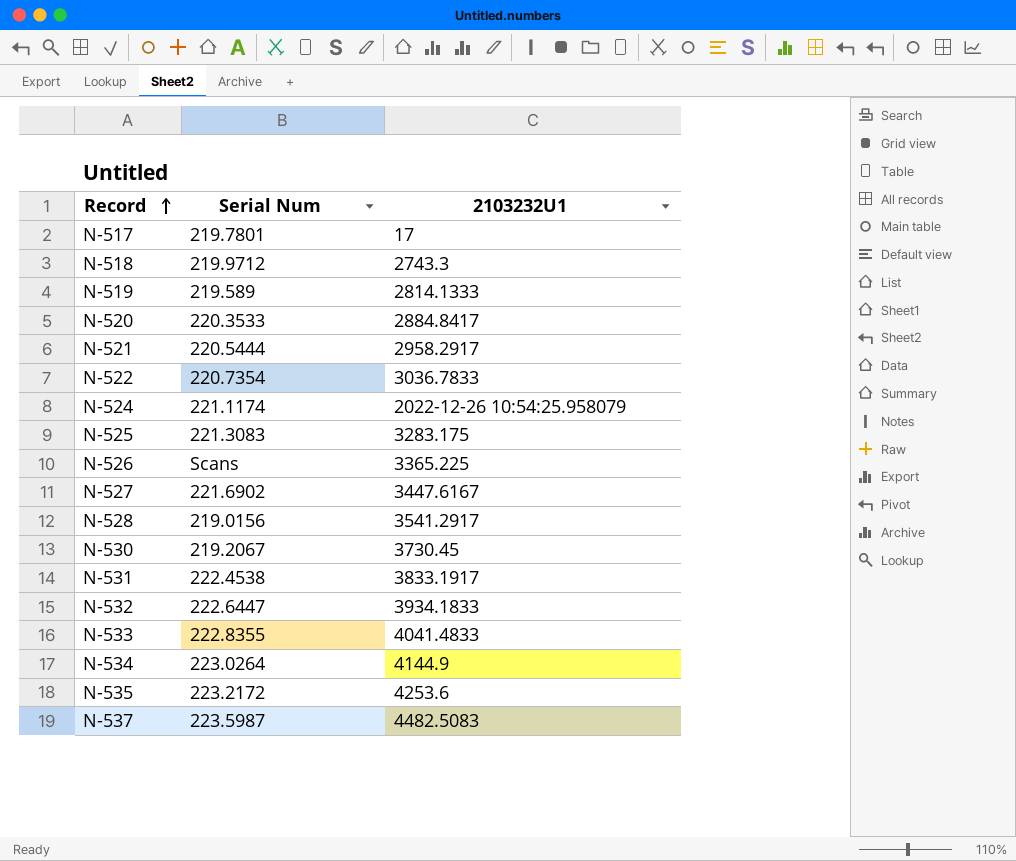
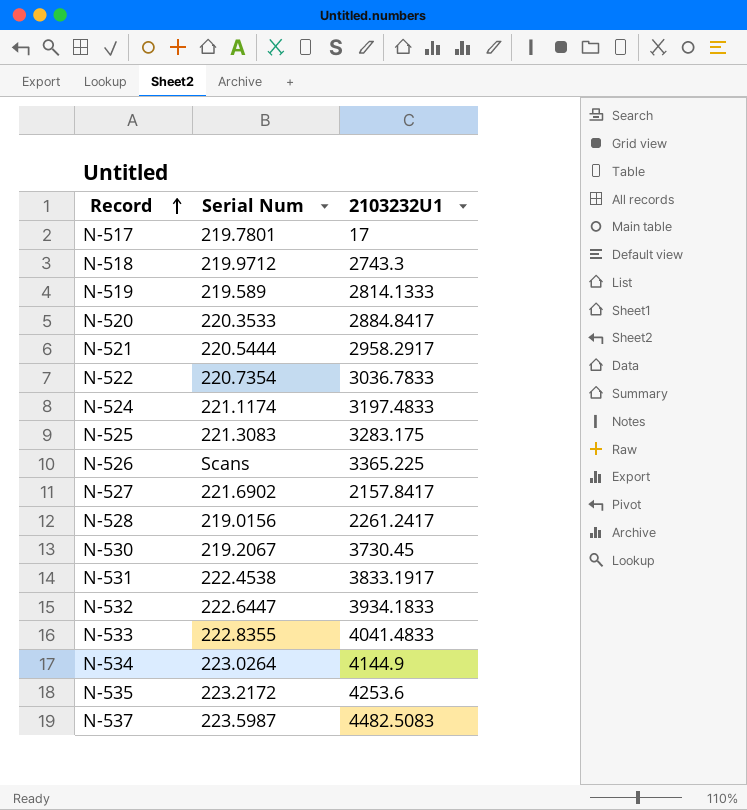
N-524 | 2103232U1: 2022-12-26 10:54:25.958079 -> 3197.4833
N-527 | 2103232U1: 3447.6167 -> 2157.8417
N-528 | 2103232U1: 3541.2917 -> 2261.2417

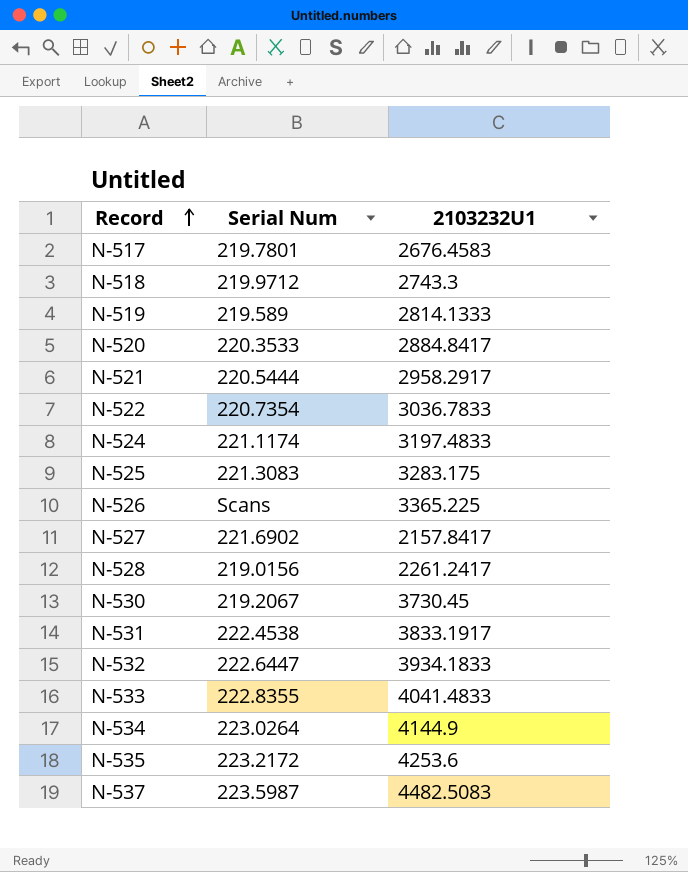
N-517 | 2103232U1: 17 -> 2676.4583

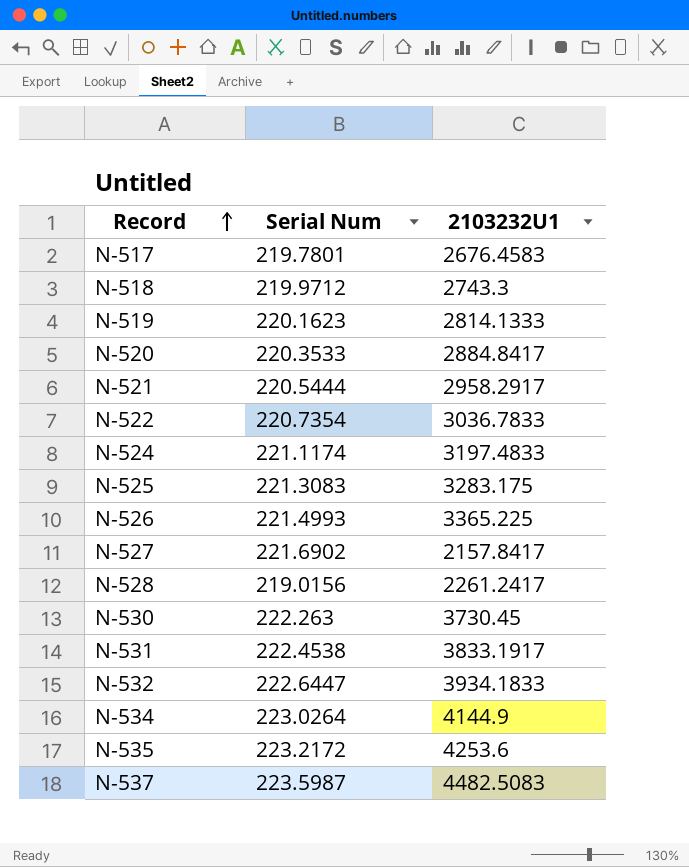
row N-533: 222.8355 | 4041.4833 -> none
N-519 | Serial Num: 219.589 -> 220.1623
N-526 | Serial Num: Scans -> 221.4993
N-530 | Serial Num: 219.2067 -> 222.263

